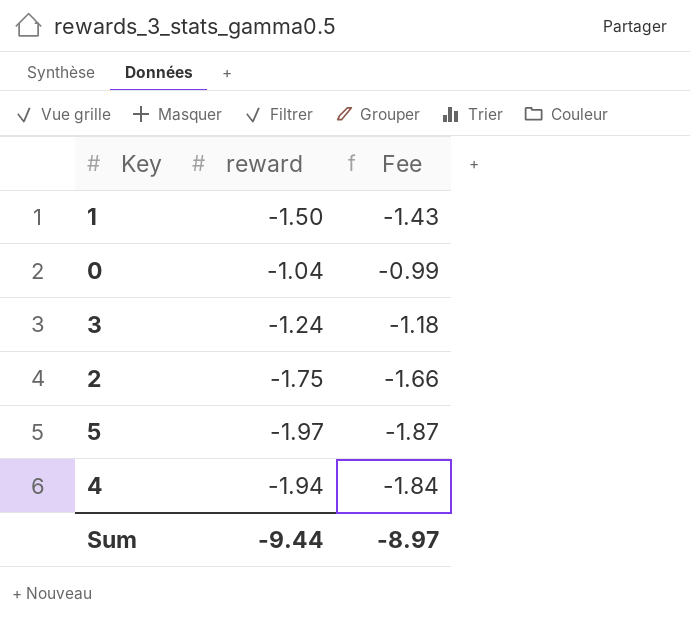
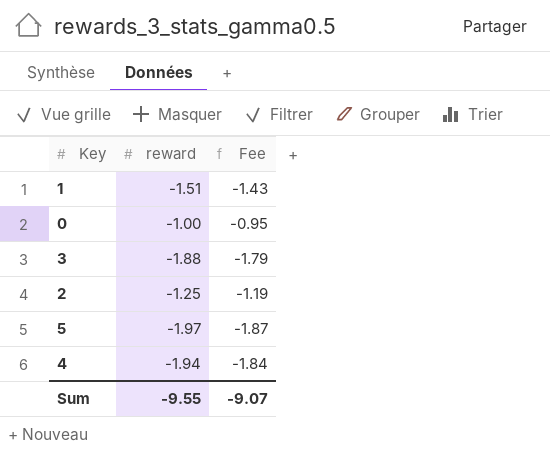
1 | reward: -1.50 -> -1.51
0 | reward: -1.04 -> -1.00
0 | Fee: -0.99 -> -0.95
3 | reward: -1.24 -> -1.88
3 | Fee: -1.18 -> -1.79
2 | reward: -1.75 -> -1.25
2 | Fee: -1.66 -> -1.19
Sum | reward: -9.44 -> -9.55
Sum | Fee: -8.97 -> -9.07

